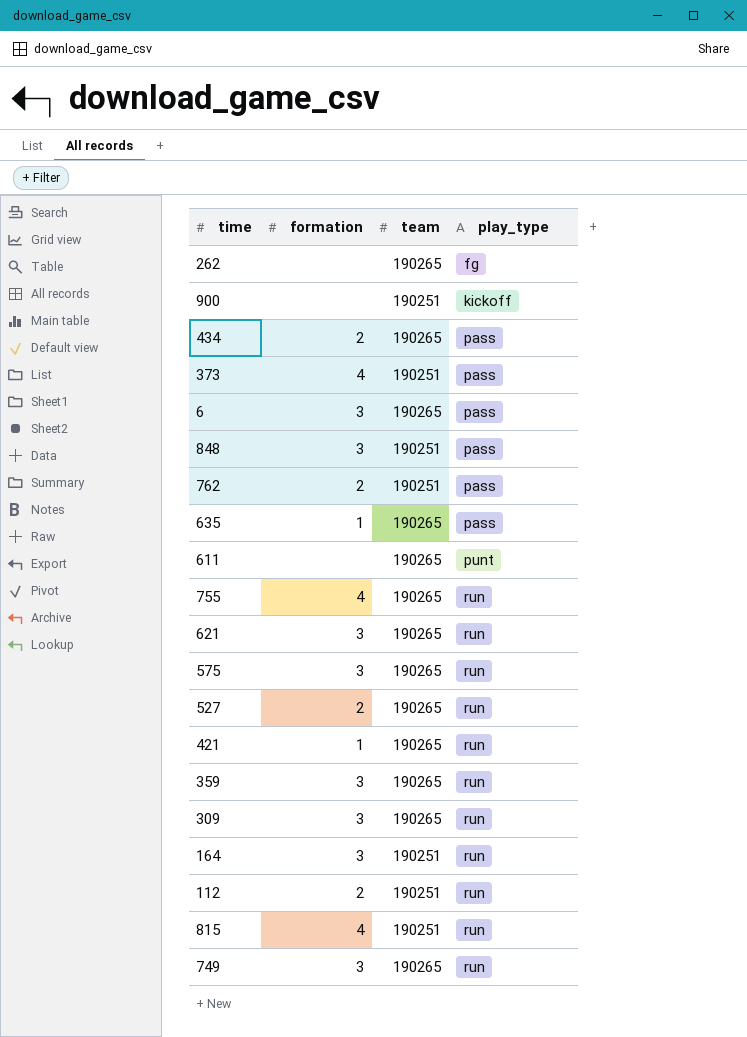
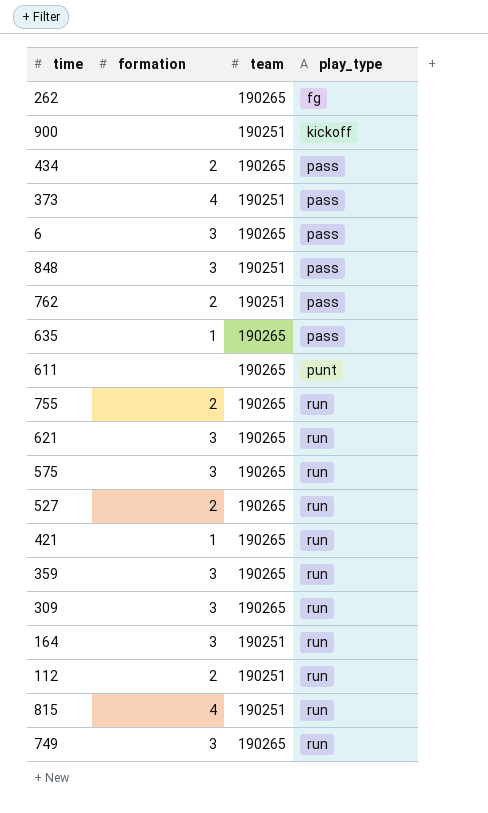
755 | formation: 4 -> 2

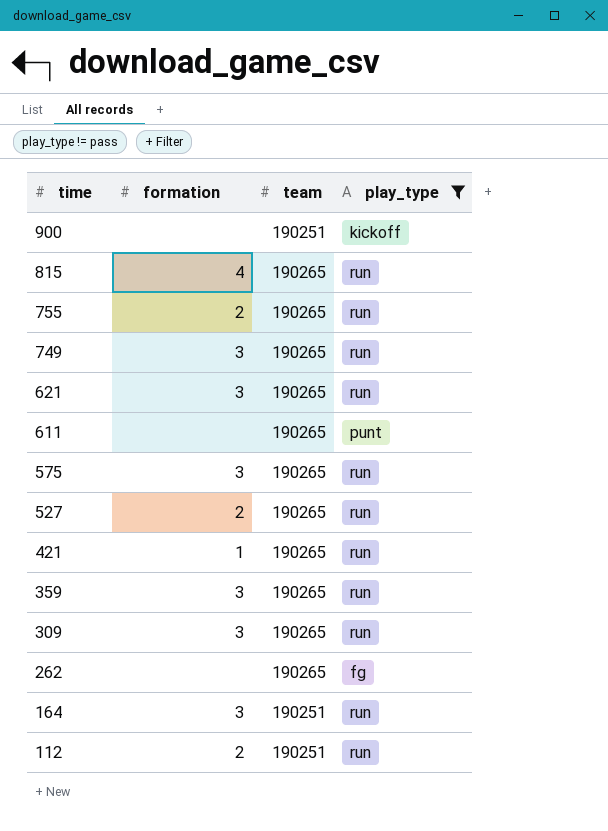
filter: none -> play_type != pass
row order: play_type ascending -> time descending
815 | team: 190251 -> 190265

